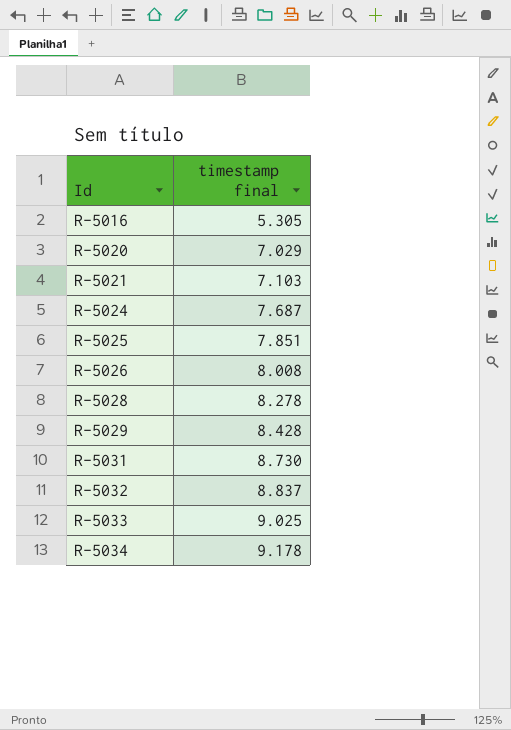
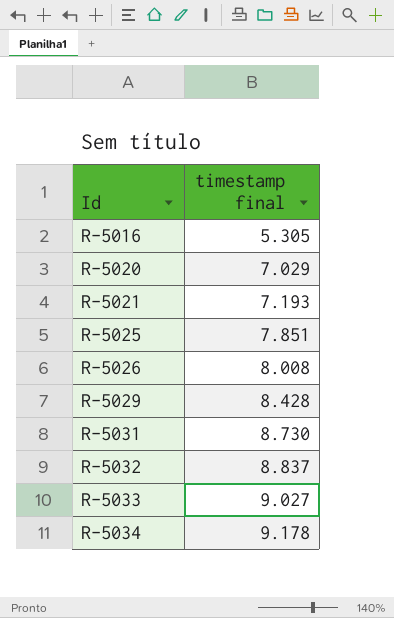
row R-5024: 7.687 -> none
row R-5028: 8.278 -> none
R-5021 | timestamp final: 7.103 -> 7.193
R-5033 | timestamp final: 9.025 -> 9.027

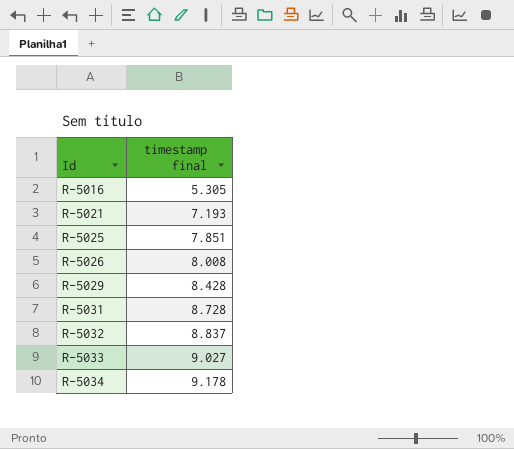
row R-5020: 7.029 -> none
R-5031 | timestamp final: 8.730 -> 8.728

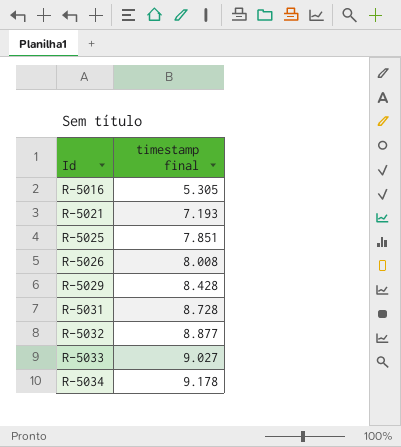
R-5032 | timestamp final: 8.837 -> 8.877

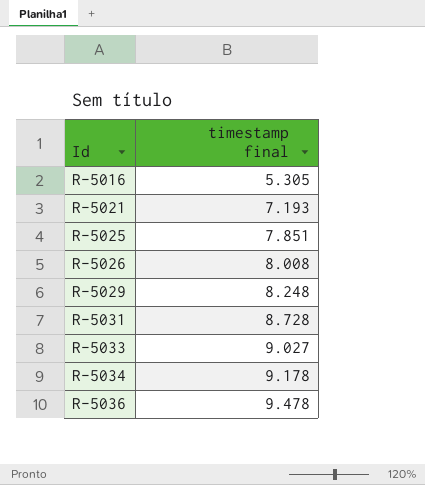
row R-5032: 8.877 -> none
R-5029 | timestamp final: 8.428 -> 8.248
row R-5036: none -> 9.478

